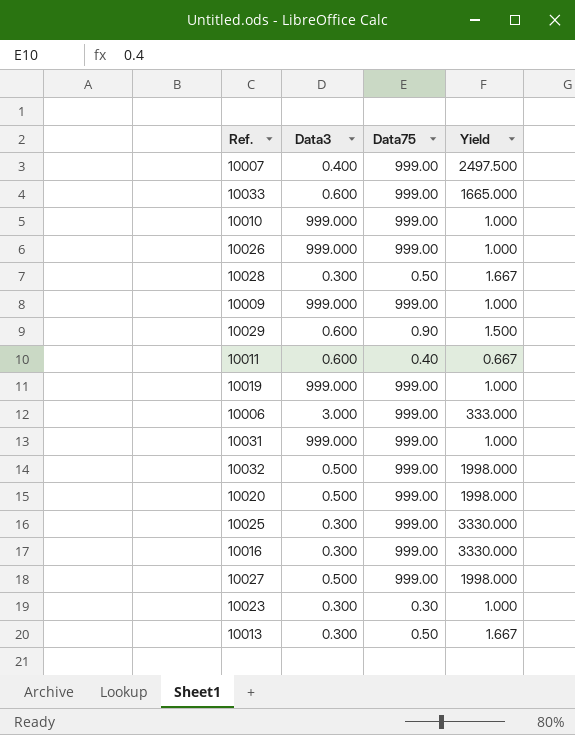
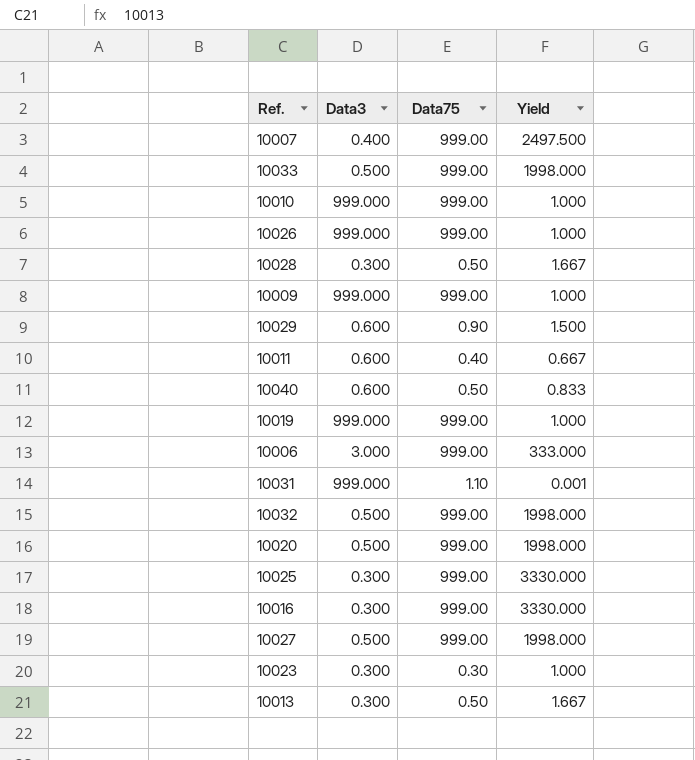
10033 | Data3: 0.600 -> 0.500
10033 | Yield: 1665.000 -> 1998.000
row 10040: none -> 0.600 | 0.50 | 0.833
10031 | Data75: 999.00 -> 1.10
10031 | Yield: 1.000 -> 0.001

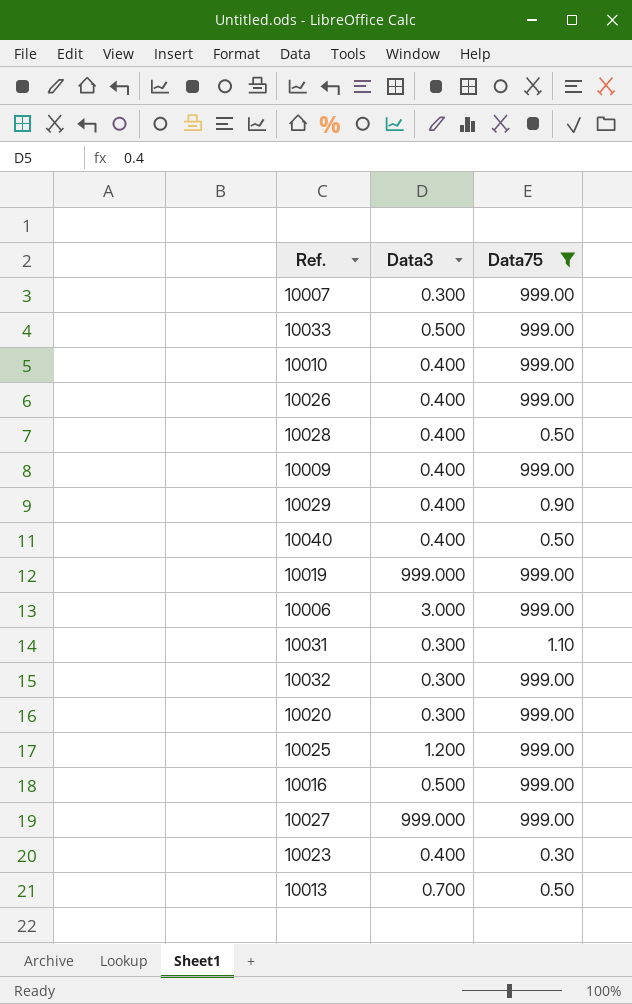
filter: none -> Data75 != 0.40
column Yield | formula: [Data75] / [Data3] -> none
10007 | Data3: 0.400 -> 0.300
10010 | Data3: 999.000 -> 0.400
10026 | Data3: 999.000 -> 0.400
10028 | Data3: 0.300 -> 0.400
10009 | Data3: 999.000 -> 0.400
10029 | Data3: 0.600 -> 0.400
10040 | Data3: 0.600 -> 0.400
10031 | Data3: 999.000 -> 0.300
10032 | Data3: 0.500 -> 0.300
10020 | Data3: 0.500 -> 0.300
10025 | Data3: 0.300 -> 1.200
10016 | Data3: 0.300 -> 0.500
10027 | Data3: 0.500 -> 999.000
10023 | Data3: 0.300 -> 0.400
10013 | Data3: 0.300 -> 0.700

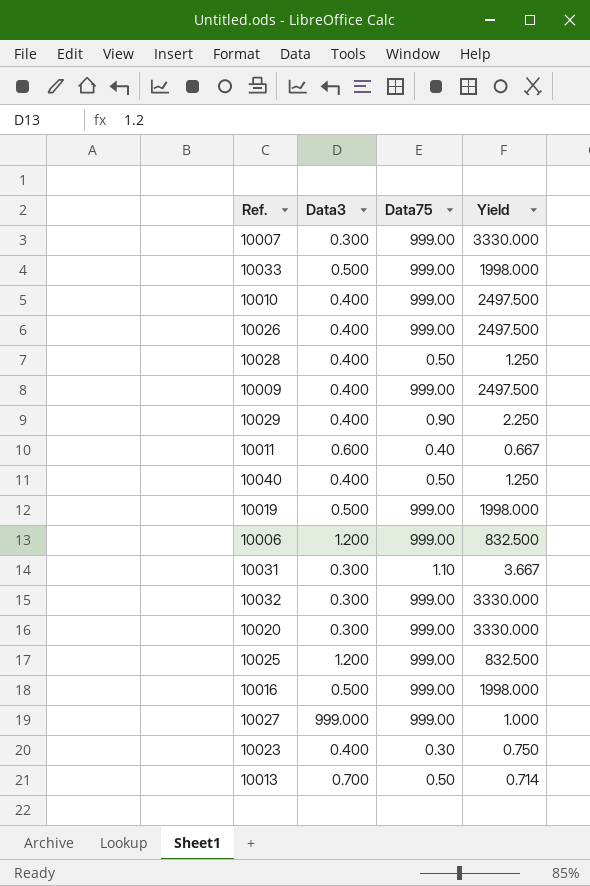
filter: Data75 != 0.40 -> none
column Yield | formula: none -> [Data75] / [Data3]
10019 | Data3: 999.000 -> 0.500
10006 | Data3: 3.000 -> 1.200

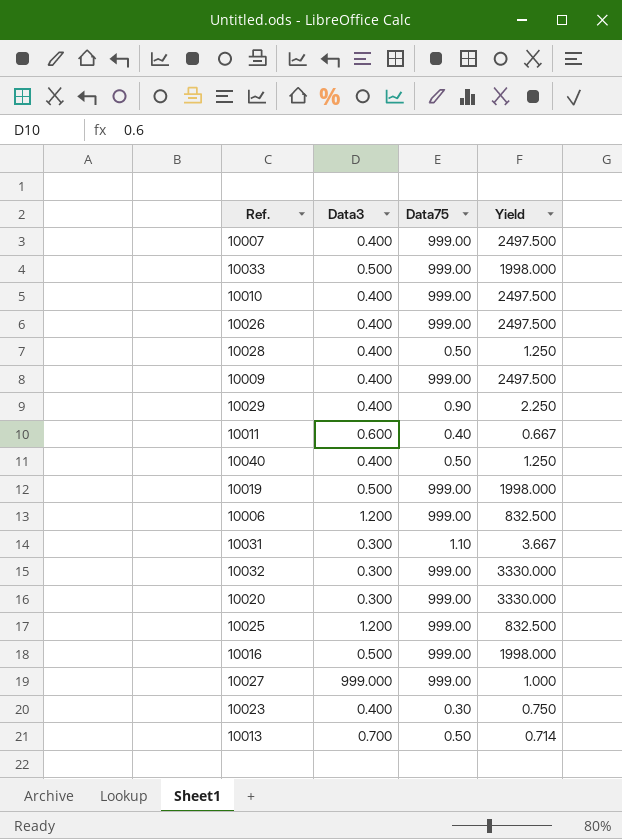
10007 | Data3: 0.300 -> 0.400
10007 | Yield: 3330.000 -> 2497.500

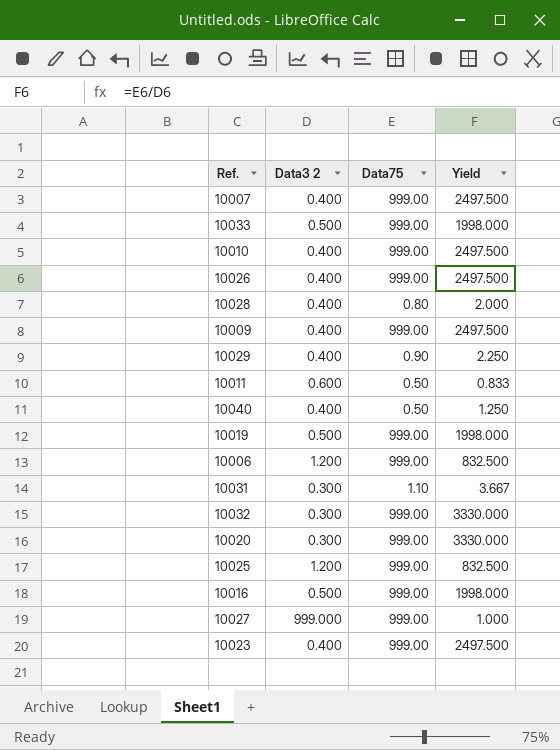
column name: Data3 -> Data3 2
row 10013: 0.700 | 0.50 | 0.714 -> none
10028 | Data75: 0.50 -> 0.80
10028 | Yield: 1.250 -> 2.000
10011 | Data75: 0.40 -> 0.50
10011 | Yield: 0.667 -> 0.833
10023 | Data75: 0.30 -> 999.00
10023 | Yield: 0.750 -> 2497.500

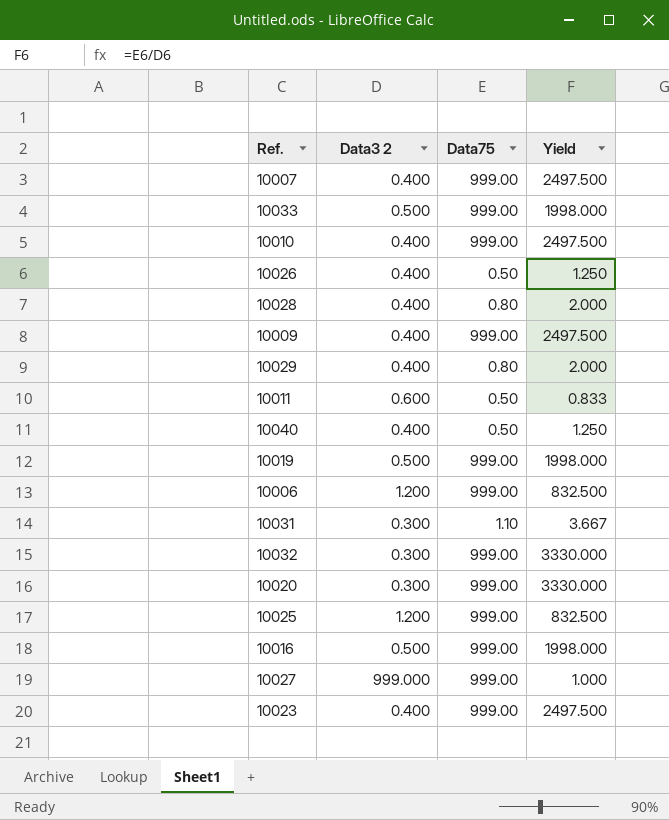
10026 | Data75: 999.00 -> 0.50
10026 | Yield: 2497.500 -> 1.250
10029 | Data75: 0.90 -> 0.80
10029 | Yield: 2.250 -> 2.000

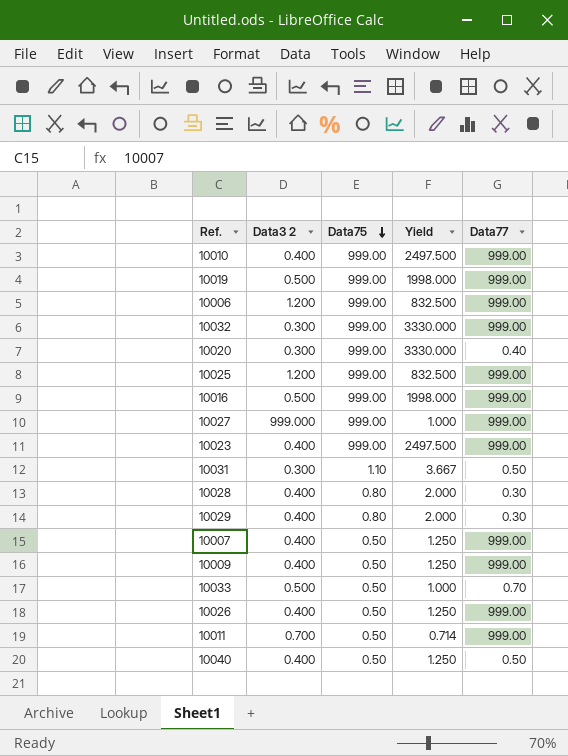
row order: none -> Data75 descending
column Data77 | position: none -> 5
10007 | Data75: 999.00 -> 0.50
10007 | Yield: 2497.500 -> 1.250
10009 | Data75: 999.00 -> 0.50
10009 | Yield: 2497.500 -> 1.250
10033 | Data75: 999.00 -> 0.50
10033 | Yield: 1998.000 -> 1.000
10011 | Data3 2: 0.600 -> 0.700
10011 | Yield: 0.833 -> 0.714

